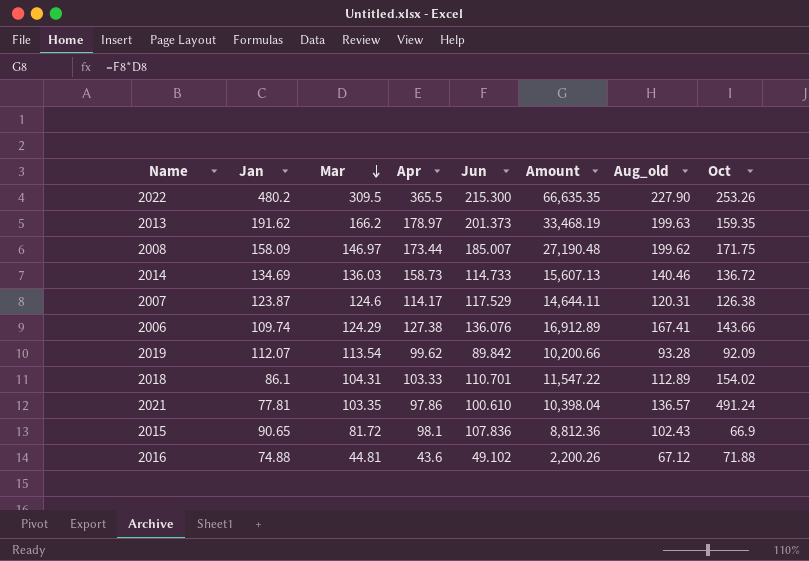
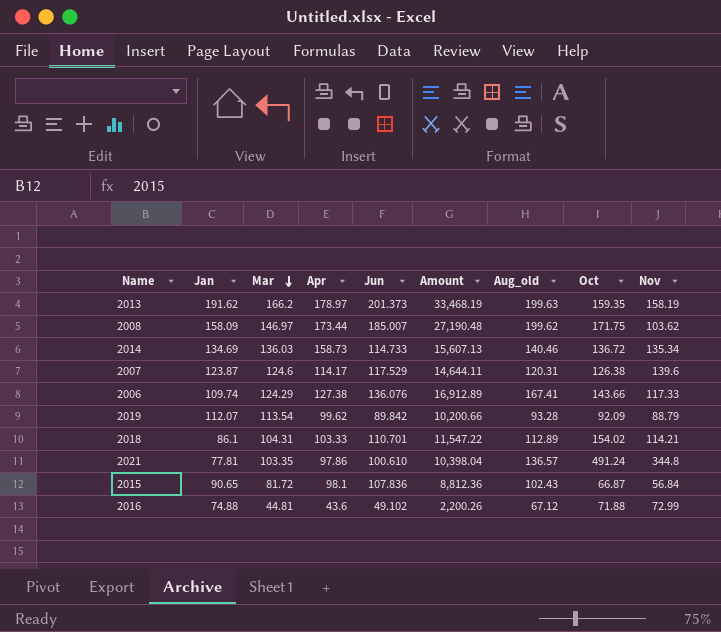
column Nov | position: none -> 9
row 2022: 480.2 | 309.5 | 365.5 | 215.300 | 66,635.35 | 227.90 | 253.26 -> none
2015 | Oct: 66.9 -> 66.87

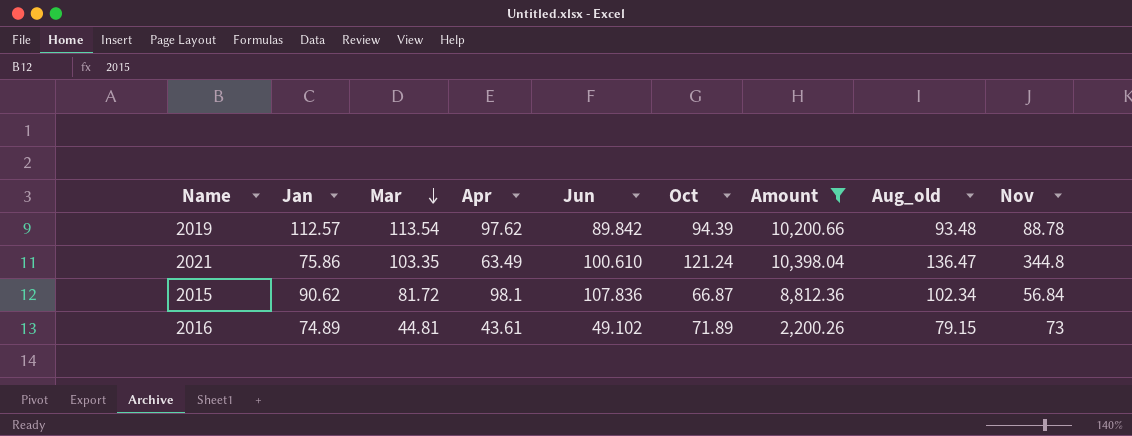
filter: none -> Amount <= 10,398.04
column Oct | position: 8 -> 6
2019 | Jan: 112.07 -> 112.57
2019 | Apr: 99.62 -> 97.62
2019 | Oct: 92.09 -> 94.39
2019 | Aug_old: 93.28 -> 93.48
2019 | Nov: 88.79 -> 88.78
2021 | Jan: 77.81 -> 75.86
2021 | Apr: 97.86 -> 63.49
2021 | Oct: 491.24 -> 121.24
2021 | Aug_old: 136.57 -> 136.47
2015 | Jan: 90.65 -> 90.62
2015 | Aug_old: 102.43 -> 102.34
2016 | Jan: 74.88 -> 74.89
2016 | Apr: 43.6 -> 43.61
2016 | Oct: 71.88 -> 71.89
2016 | Aug_old: 67.12 -> 79.15
2016 | Nov: 72.99 -> 73

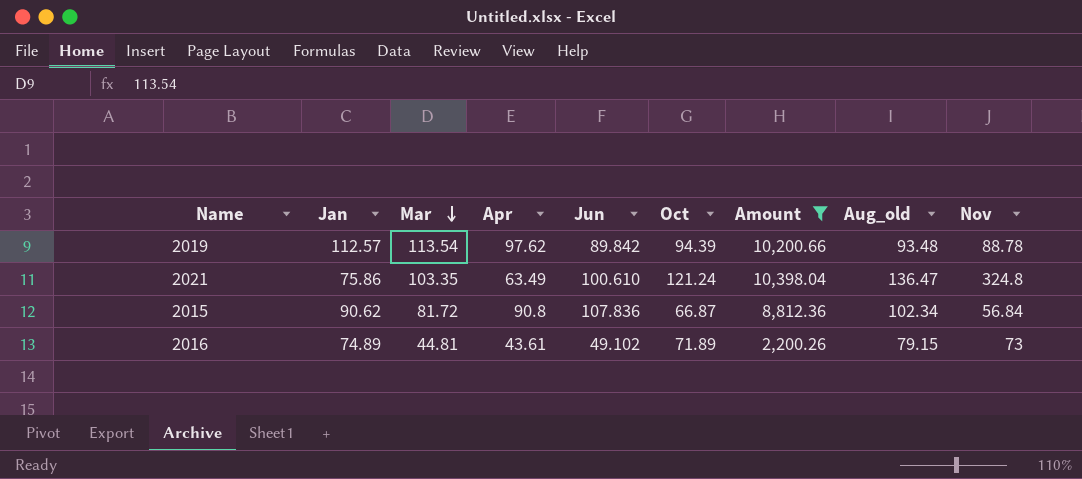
2021 | Nov: 344.8 -> 324.8
2015 | Apr: 98.1 -> 90.8

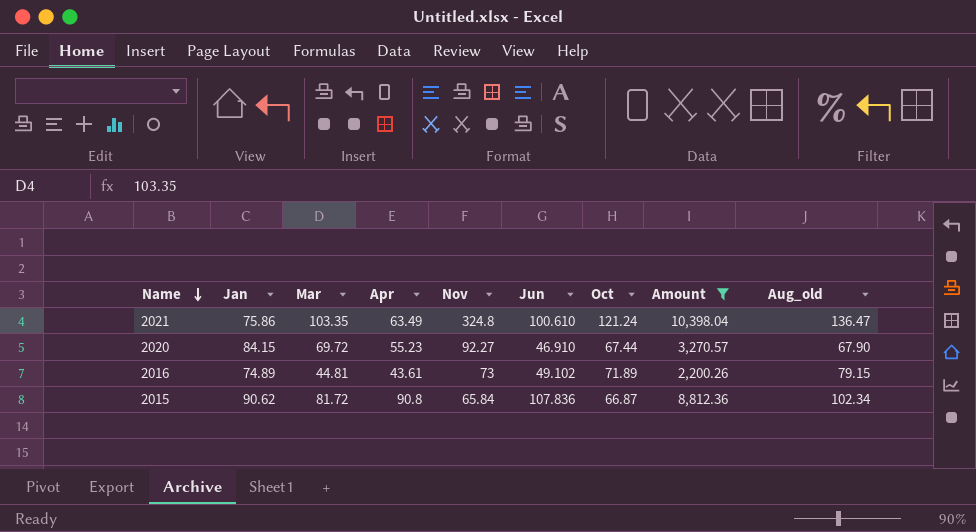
row order: Mar descending -> Name descending
column Nov | position: 9 -> 5
row 2019: 112.57 | 113.54 | 97.62 | 89.842 | 94.39 | 10,200.66 | 93.48 | 88.78 -> none
row 2020: none -> 84.15 | 69.72 | 55.23 | 92.27 | 46.910 | 67.44 | 3,270.57 | 67.90
2015 | Nov: 56.84 -> 65.84

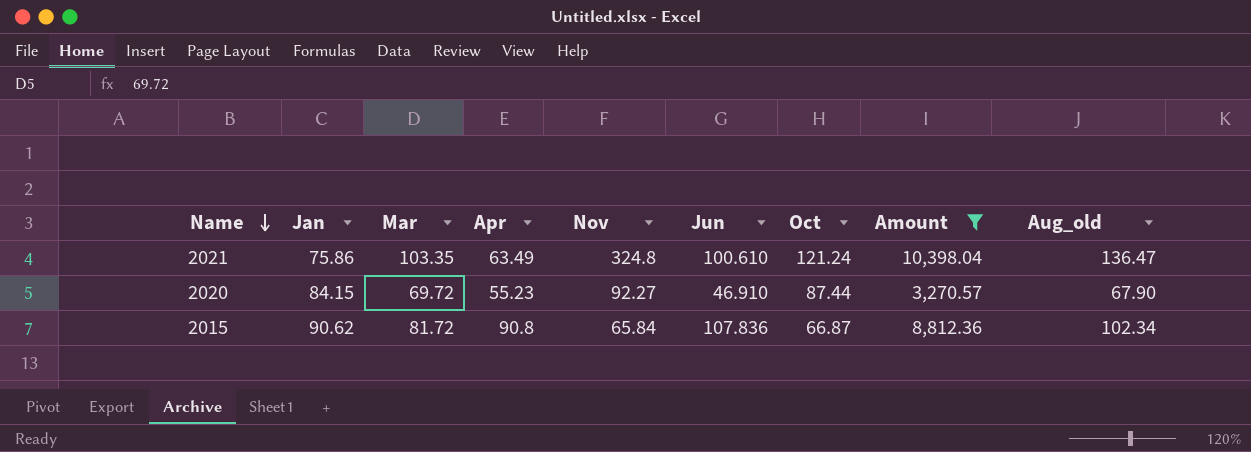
row 2016: 74.89 | 44.81 | 43.61 | 73 | 49.102 | 71.89 | 2,200.26 | 79.15 -> none
2020 | Oct: 67.44 -> 87.44

